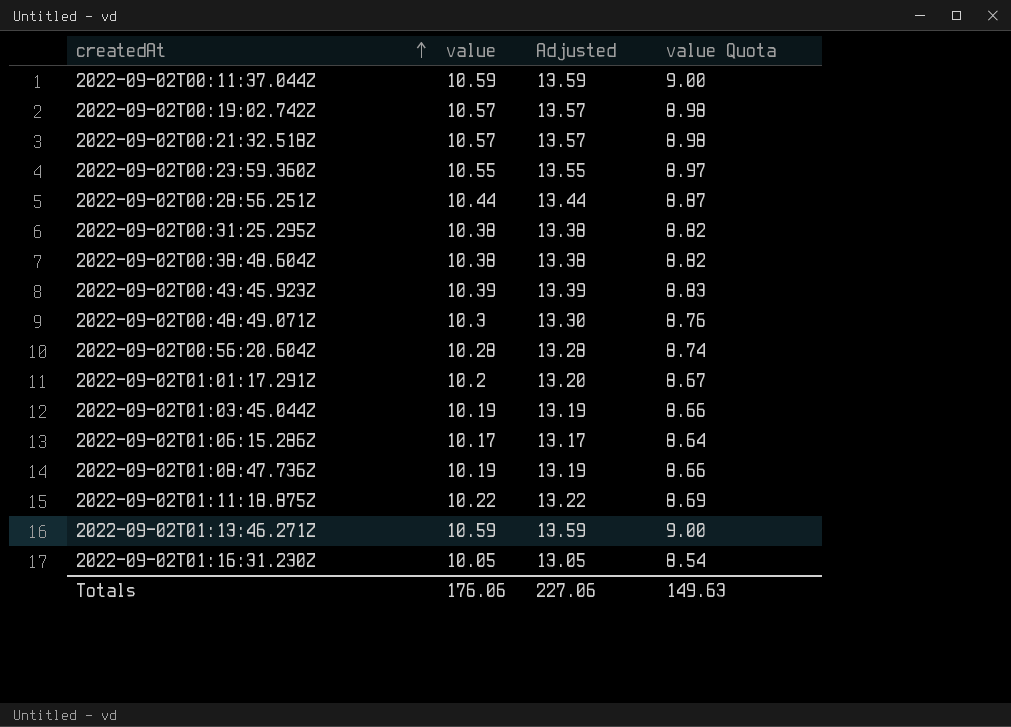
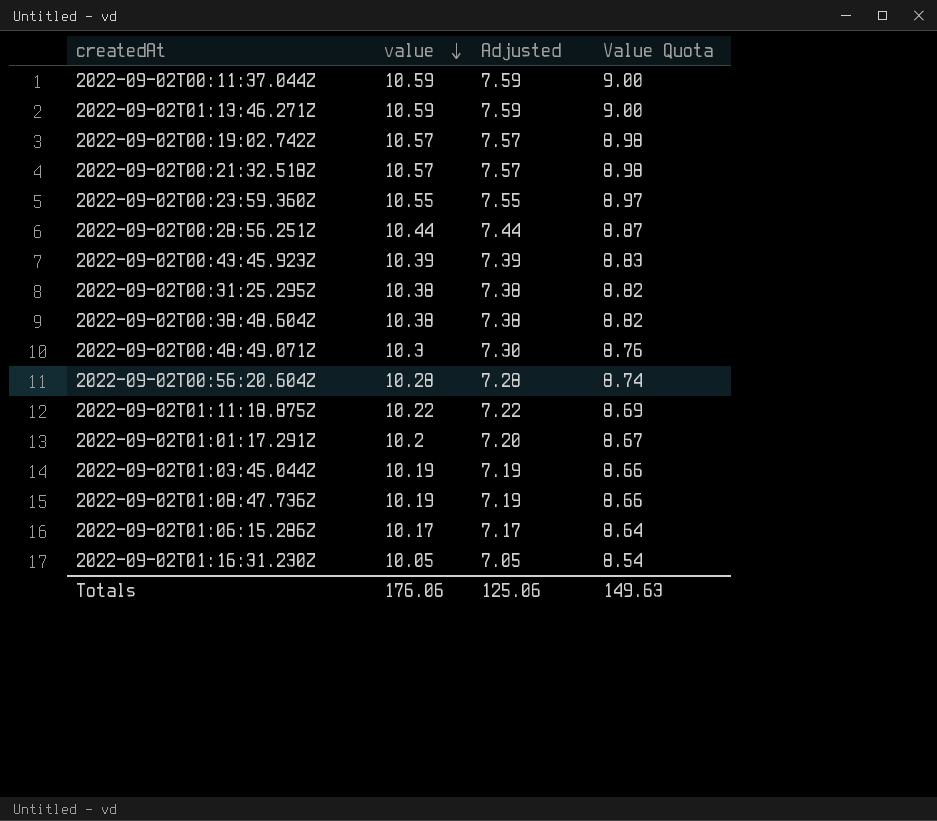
row order: createdAt ascending -> value descending
column Adjusted | formula: [value] + 3 -> [value] - 3
column name: value Quota -> Value Quota
Totals | Adjusted: 227.06 -> 125.06

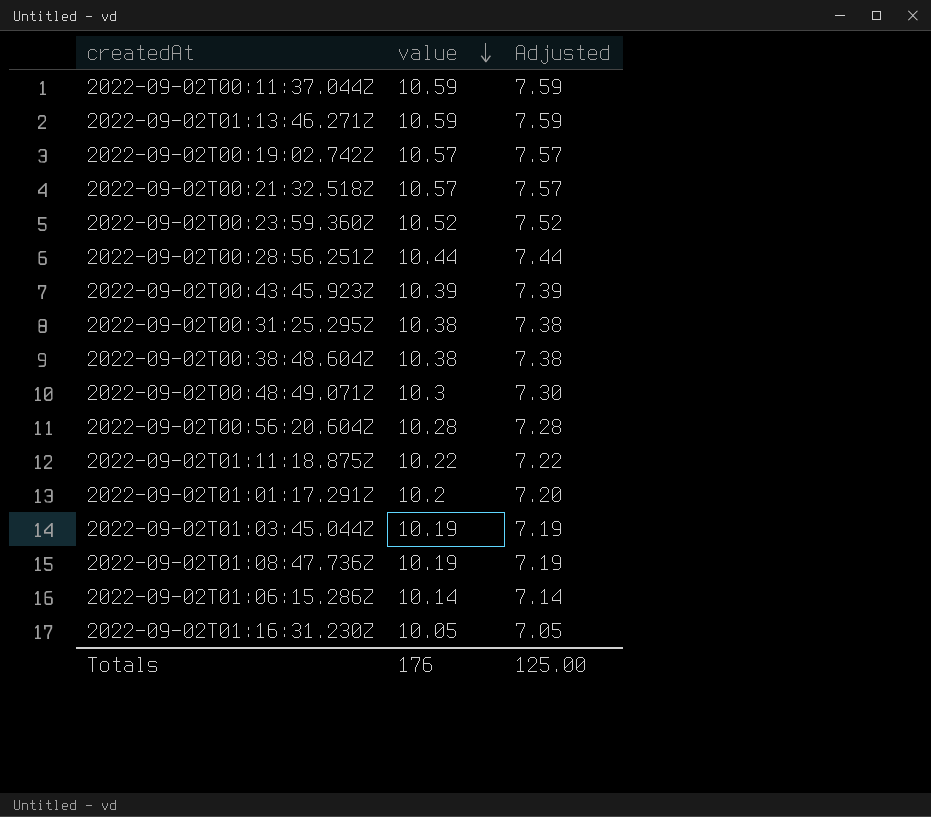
column Value Quota | formula: [value] * 0.85 -> none
2022-09-02T00:23:59.360Z | value: 10.55 -> 10.52
2022-09-02T00:23:59.360Z | Adjusted: 7.55 -> 7.52
2022-09-02T01:06:15.286Z | value: 10.17 -> 10.14
2022-09-02T01:06:15.286Z | Adjusted: 7.17 -> 7.14
Totals | value: 176.06 -> 176
Totals | Adjusted: 125.06 -> 125.00

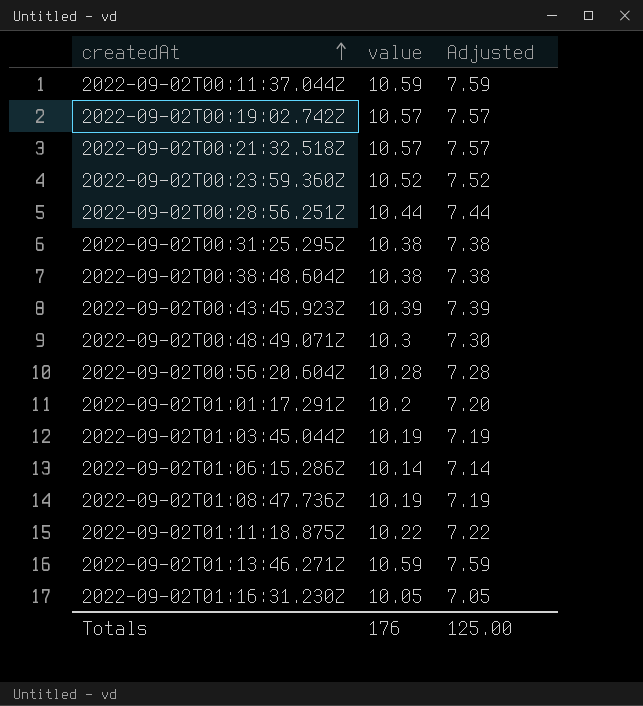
row order: value descending -> createdAt ascending

